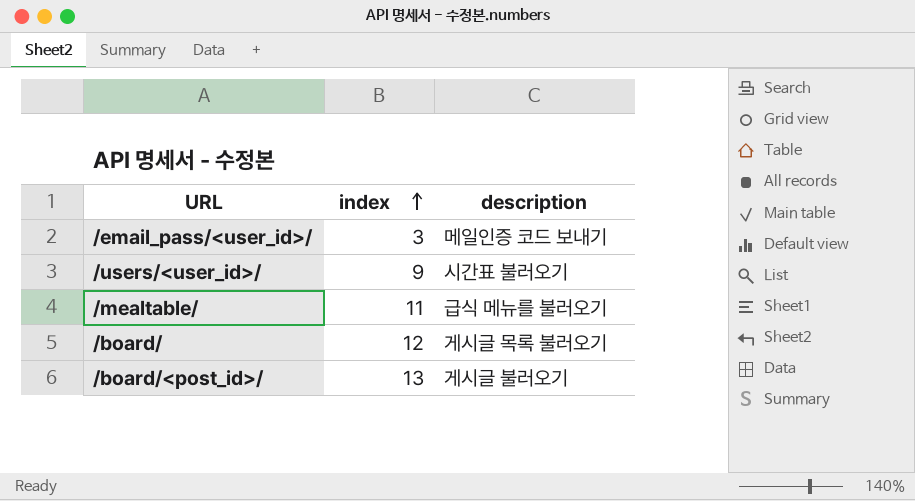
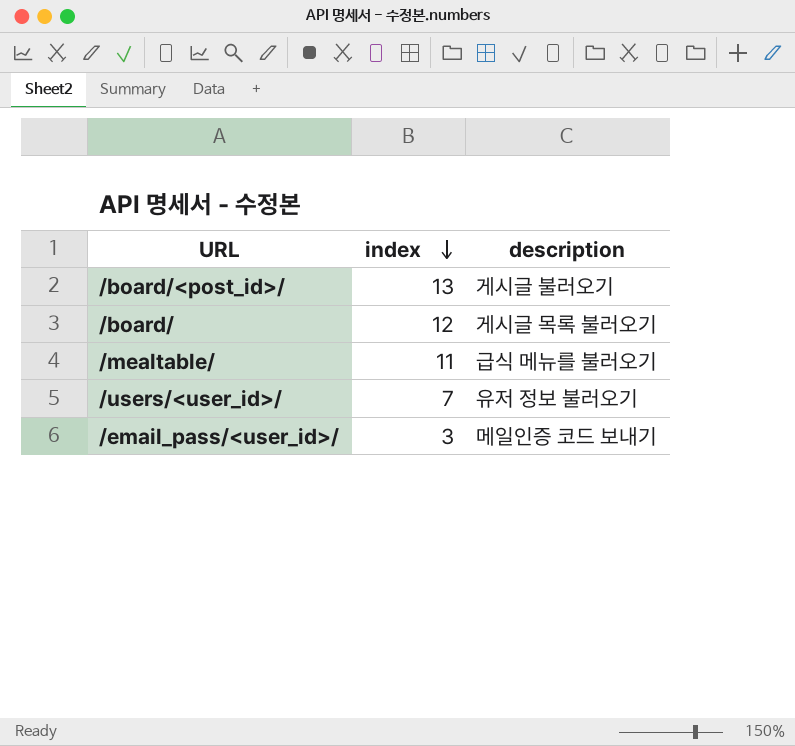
row order: index ascending -> index descending
/users/<user_id>/ | index: 9 -> 7
/users/<user_id>/ | description: 시간표 불러오기 -> 유저 정보 불러오기

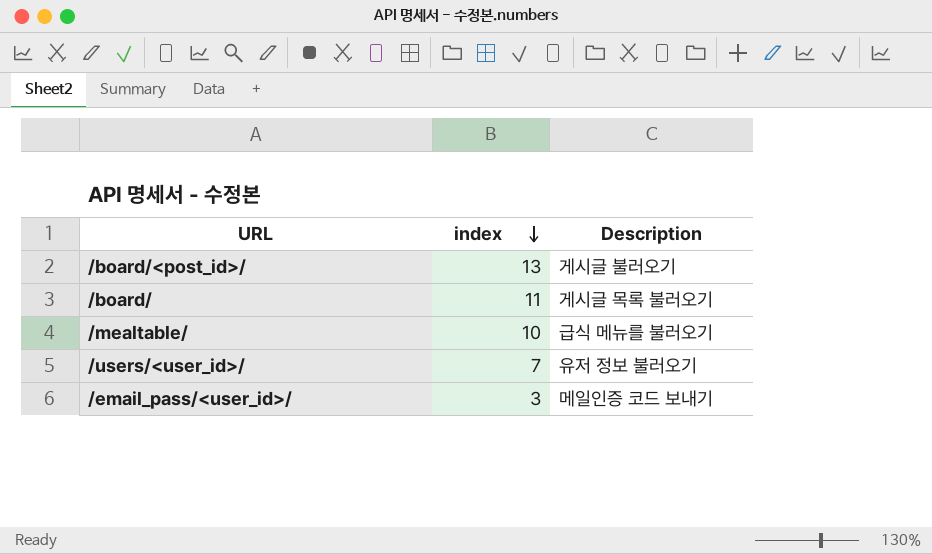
column name: description -> Description
/board/ | index: 12 -> 11
/mealtable/ | index: 11 -> 10

